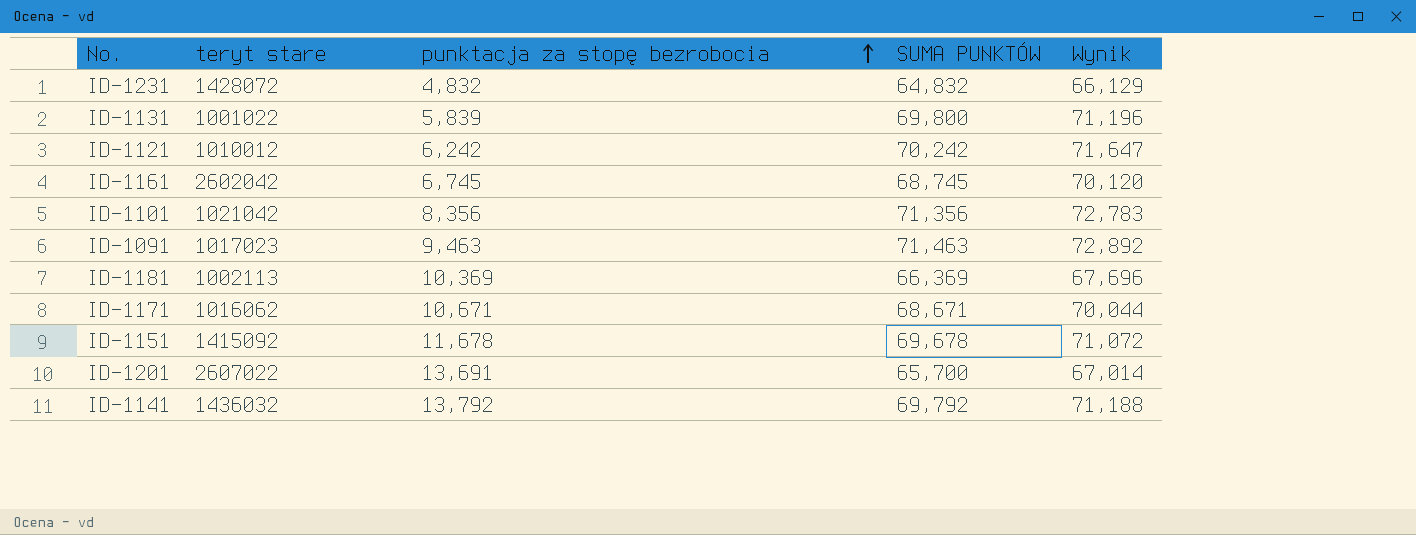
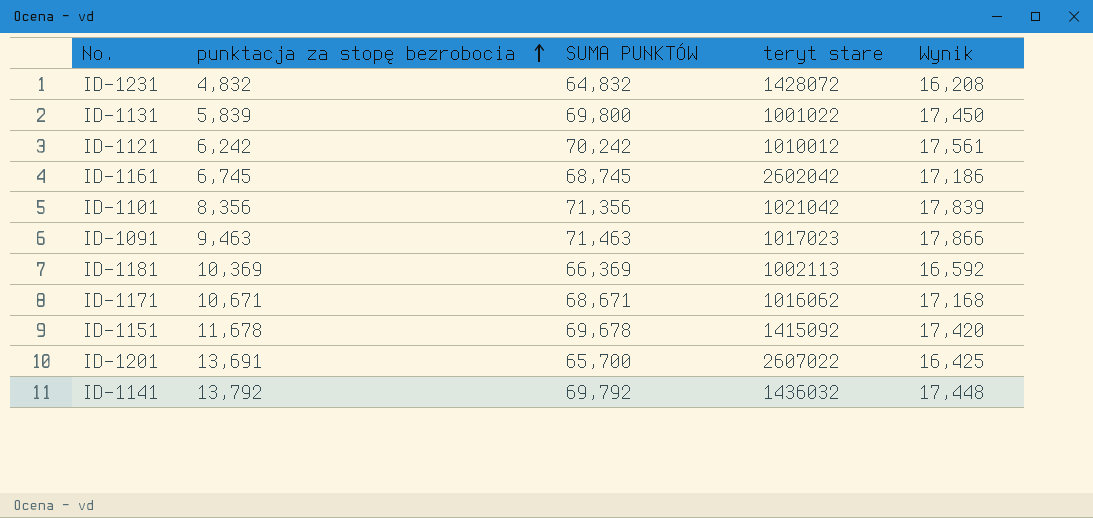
column teryt stare | position: 2 -> 4
column Wynik | formula: [SUMA PUNKTÓW] * 1,02 -> [SUMA PUNKTÓW] * 0,25

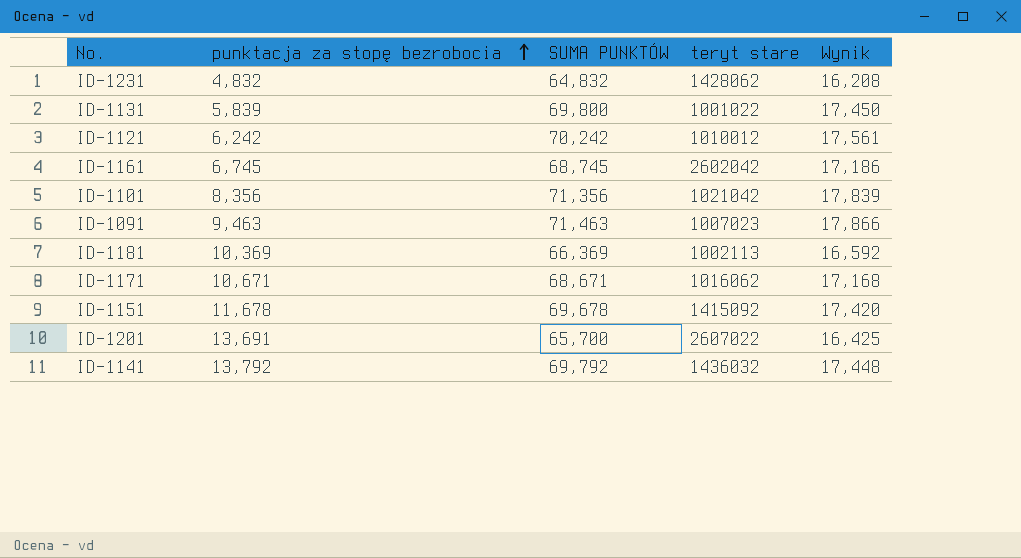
ID-1231 | teryt stare: 1428072 -> 1428062
ID-1091 | teryt stare: 1017023 -> 1007023

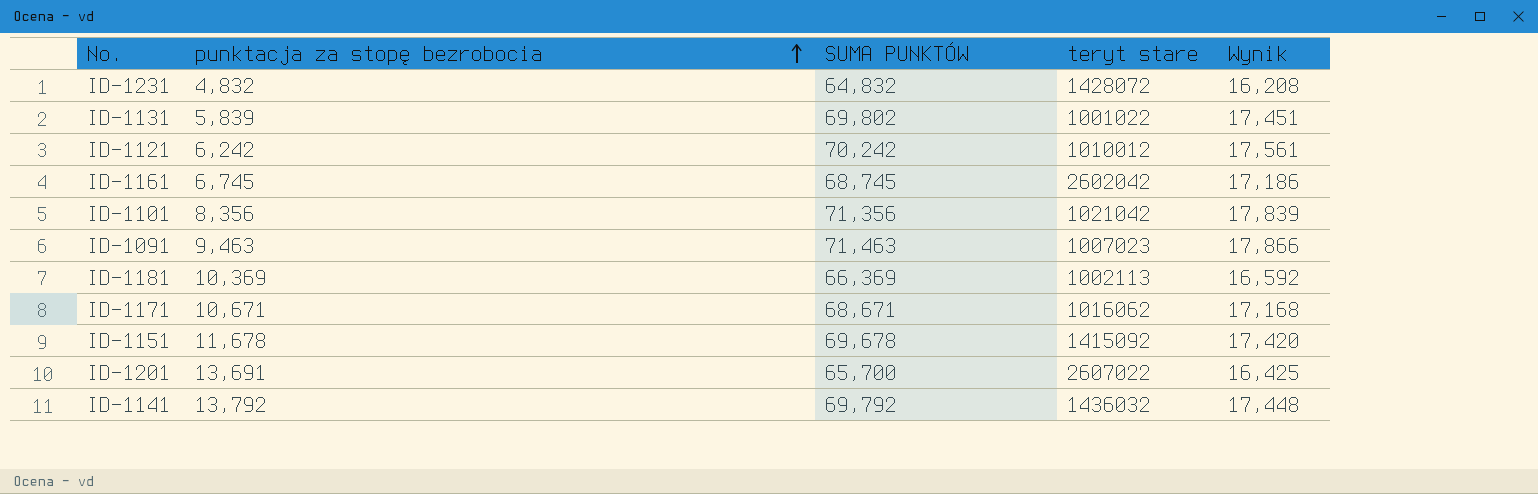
ID-1231 | teryt stare: 1428062 -> 1428072
ID-1131 | SUMA PUNKTÓW: 69,800 -> 69,802
ID-1131 | Wynik: 17,450 -> 17,451

